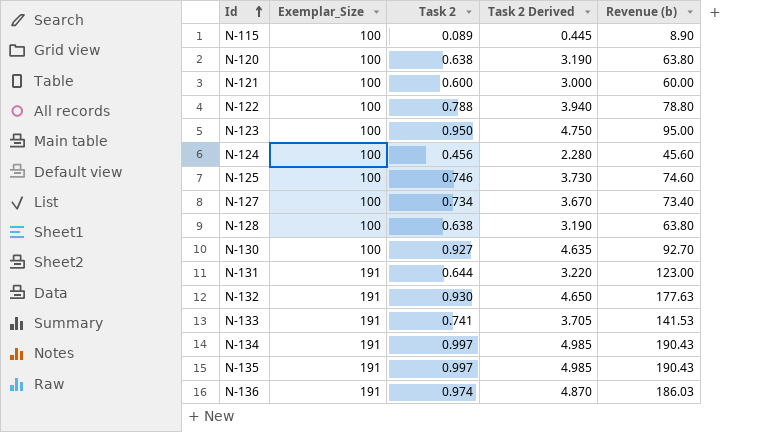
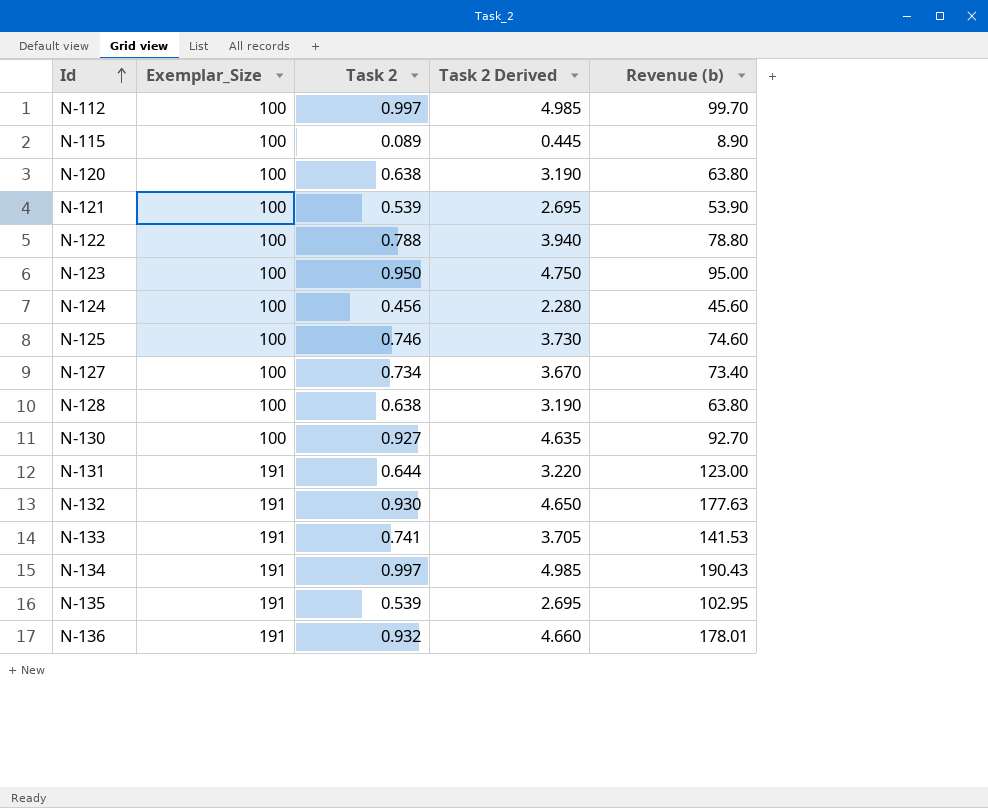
row N-112: none -> 100 | 0.997 | 4.985 | 99.70
N-121 | Task 2: 0.600 -> 0.539
N-121 | Task 2 Derived: 3.000 -> 2.695
N-121 | Revenue (b): 60.00 -> 53.90
N-135 | Task 2: 0.997 -> 0.539
N-135 | Task 2 Derived: 4.985 -> 2.695
N-135 | Revenue (b): 190.43 -> 102.95
N-136 | Task 2: 0.974 -> 0.932
N-136 | Task 2 Derived: 4.870 -> 4.660
N-136 | Revenue (b): 186.03 -> 178.01

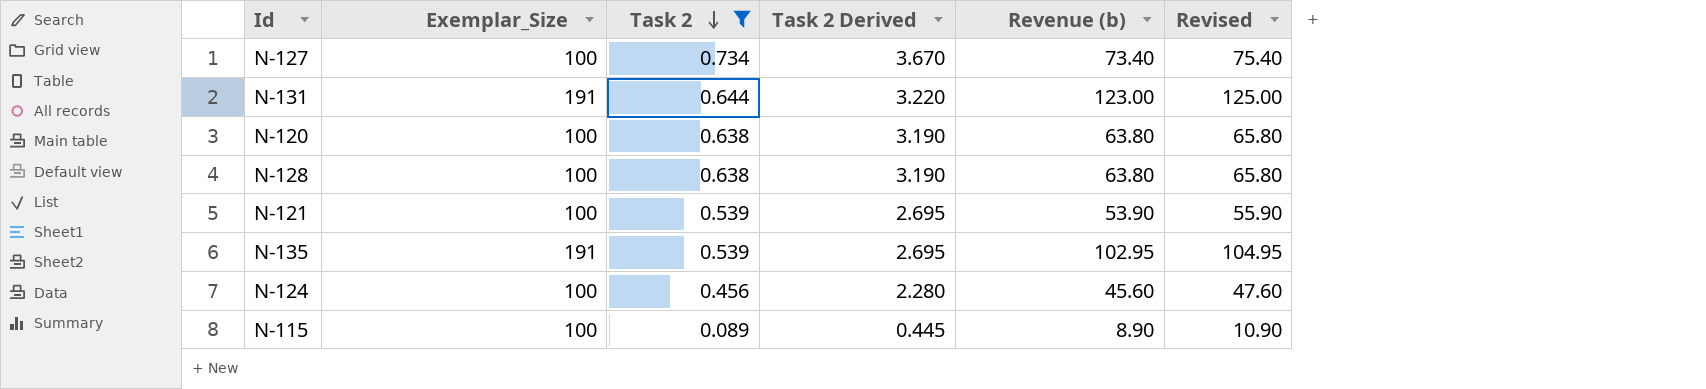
filter: none -> Task 2 <= 0.734
row order: Id ascending -> Task 2 descending
column Revised | formula: none -> [Revenue (b)] + 2

